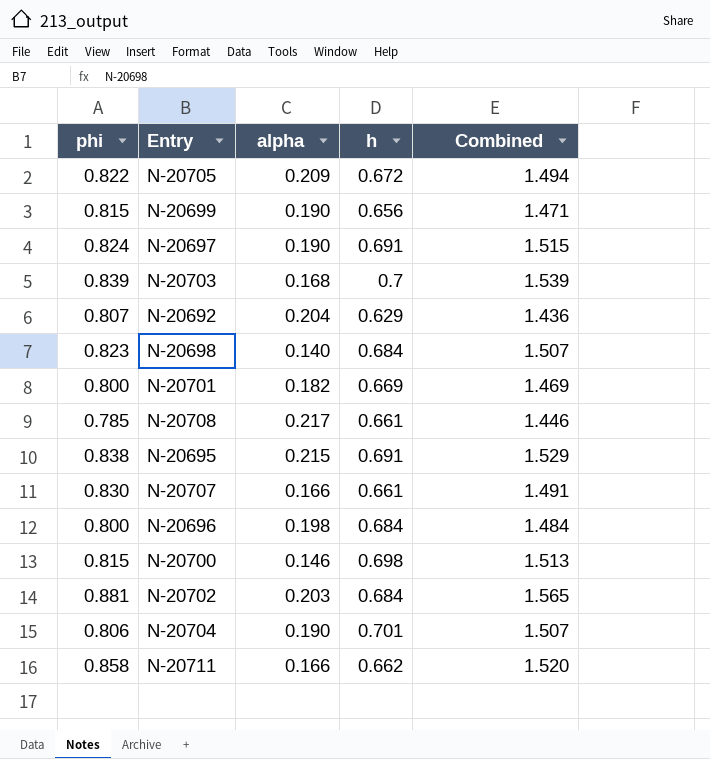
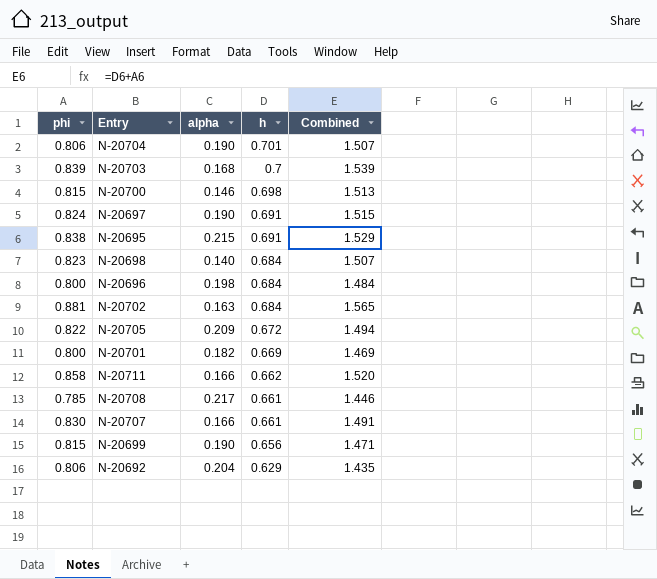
row order: none -> h descending
N-20702 | alpha: 0.203 -> 0.163
N-20692 | phi: 0.807 -> 0.806
N-20692 | Combined: 1.436 -> 1.435

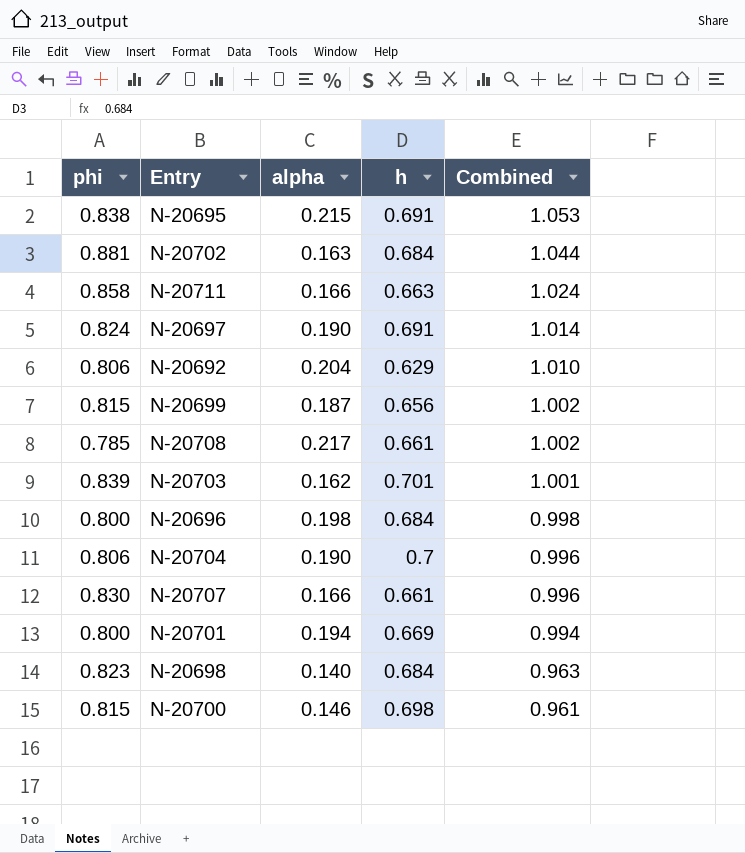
row order: h descending -> Combined descending
column Combined | formula: [phi] + [h] -> [phi] + [alpha]
row N-20705: 0.822 | 0.209 | 0.672 | 1.494 -> none
N-20711 | h: 0.662 -> 0.663
N-20699 | alpha: 0.190 -> 0.187
N-20703 | alpha: 0.168 -> 0.162
N-20703 | h: 0.7 -> 0.701
N-20704 | h: 0.701 -> 0.7
N-20701 | alpha: 0.182 -> 0.194

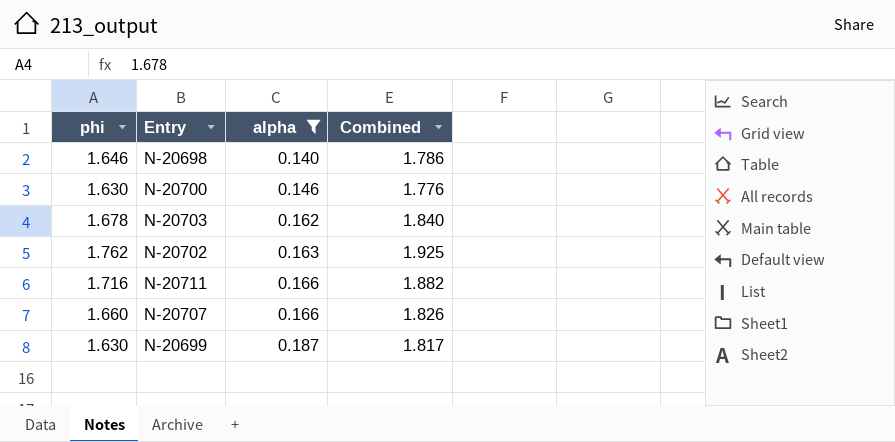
filter: none -> alpha <= 0.187
row order: Combined descending -> alpha ascending
column h | position: 4 -> none
N-20698 | phi: 0.823 -> 1.646
N-20698 | Combined: 0.963 -> 1.786
N-20700 | phi: 0.815 -> 1.630
N-20700 | Combined: 0.961 -> 1.776
N-20703 | phi: 0.839 -> 1.678
N-20703 | Combined: 1.001 -> 1.840
N-20702 | phi: 0.881 -> 1.762
N-20702 | Combined: 1.044 -> 1.925
N-20711 | phi: 0.858 -> 1.716
N-20711 | Combined: 1.024 -> 1.882
N-20707 | phi: 0.830 -> 1.660
N-20707 | Combined: 0.996 -> 1.826
N-20699 | phi: 0.815 -> 1.630
N-20699 | Combined: 1.002 -> 1.817

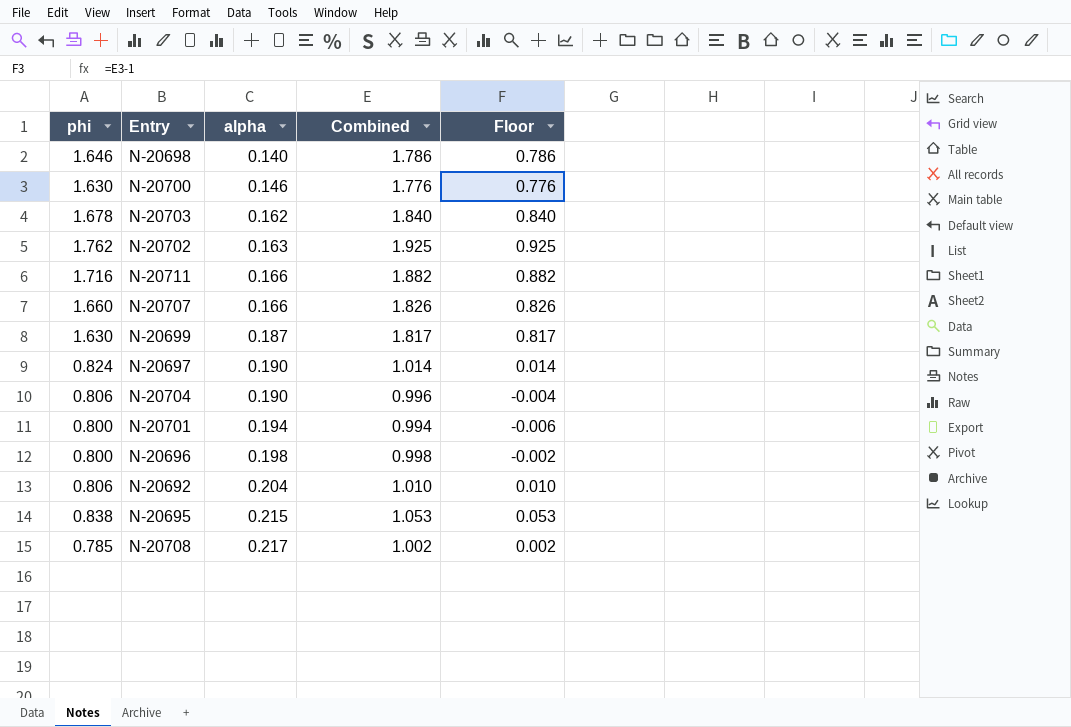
filter: alpha <= 0.187 -> none
column Floor | formula: none -> [Combined] - 1

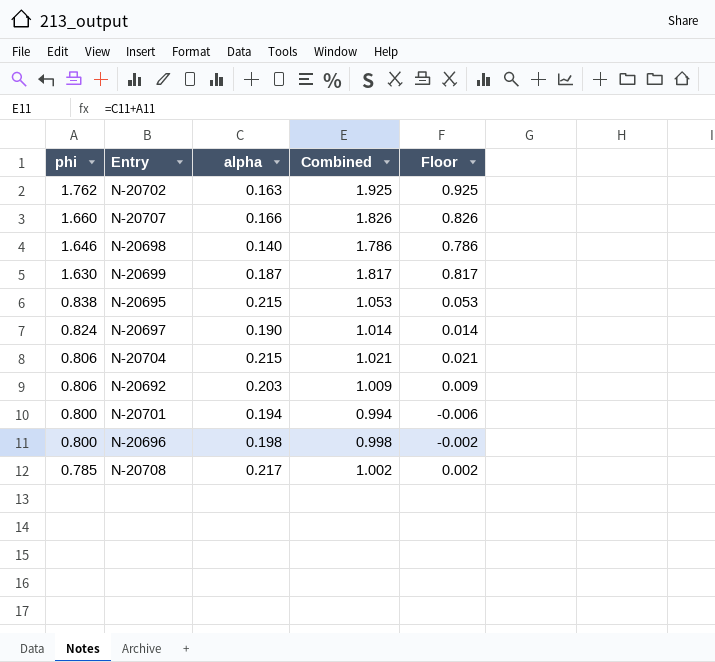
row order: alpha ascending -> phi descending
row N-20700: 1.630 | 0.146 | 1.776 | 0.776 -> none
row N-20703: 1.678 | 0.162 | 1.840 | 0.840 -> none
row N-20711: 1.716 | 0.166 | 1.882 | 0.882 -> none
N-20704 | alpha: 0.190 -> 0.215
N-20704 | Combined: 0.996 -> 1.021
N-20704 | Floor: -0.004 -> 0.021
N-20692 | alpha: 0.204 -> 0.203
N-20692 | Combined: 1.010 -> 1.009
N-20692 | Floor: 0.010 -> 0.009

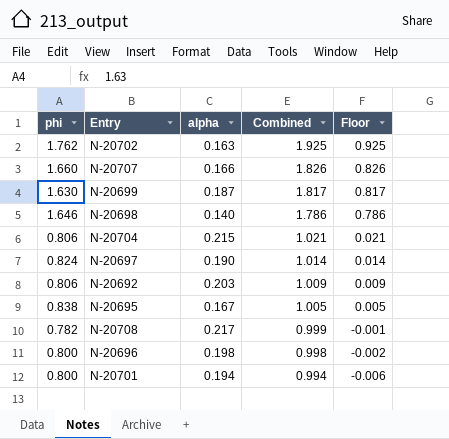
row order: phi descending -> Combined descending
N-20695 | alpha: 0.215 -> 0.167
N-20695 | Combined: 1.053 -> 1.005
N-20695 | Floor: 0.053 -> 0.005
N-20708 | phi: 0.785 -> 0.782
N-20708 | Combined: 1.002 -> 0.999
N-20708 | Floor: 0.002 -> -0.001

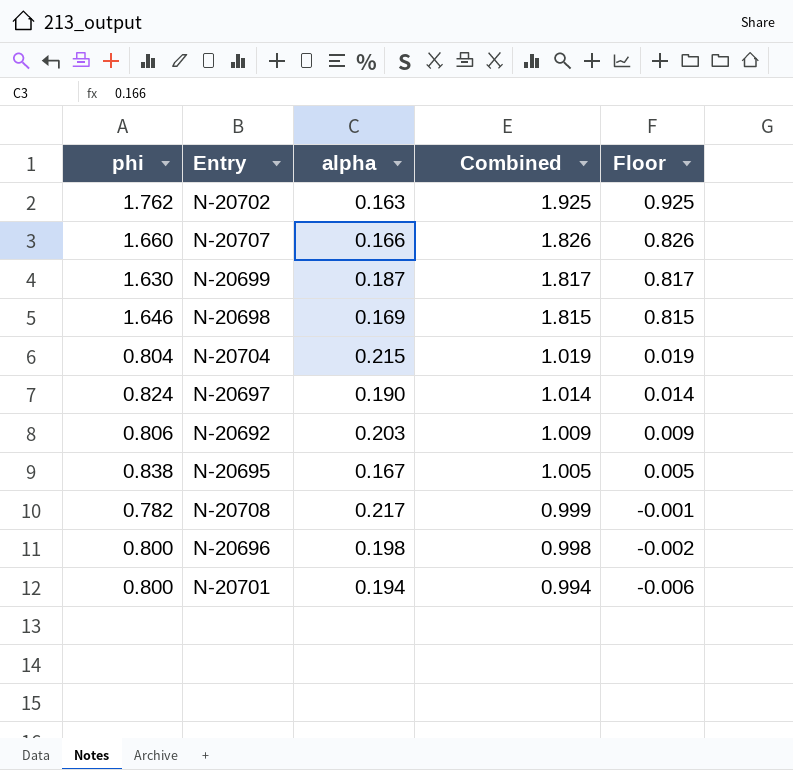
N-20698 | alpha: 0.140 -> 0.169
N-20698 | Combined: 1.786 -> 1.815
N-20698 | Floor: 0.786 -> 0.815
N-20704 | phi: 0.806 -> 0.804
N-20704 | Combined: 1.021 -> 1.019
N-20704 | Floor: 0.021 -> 0.019

